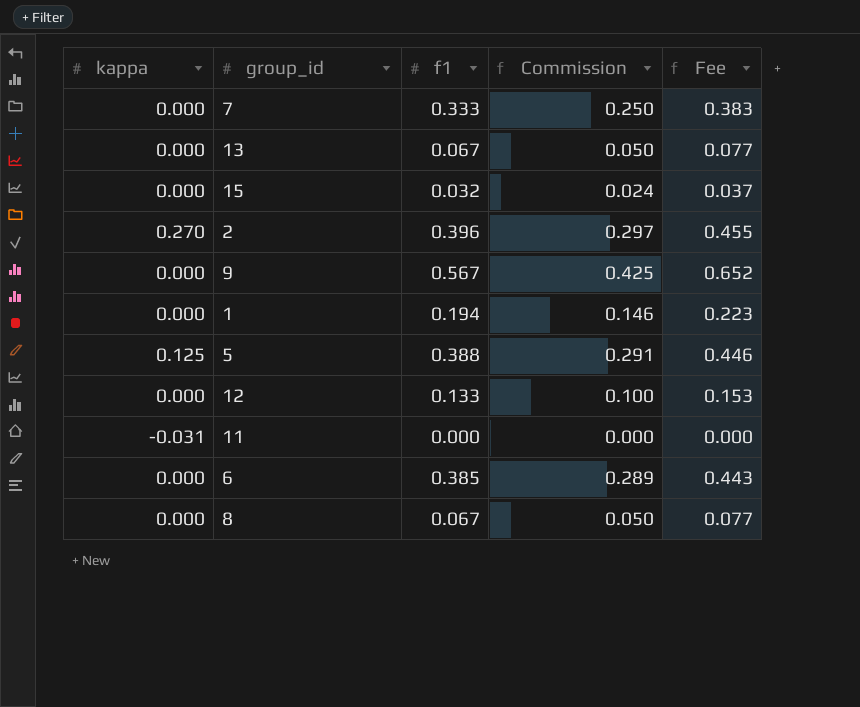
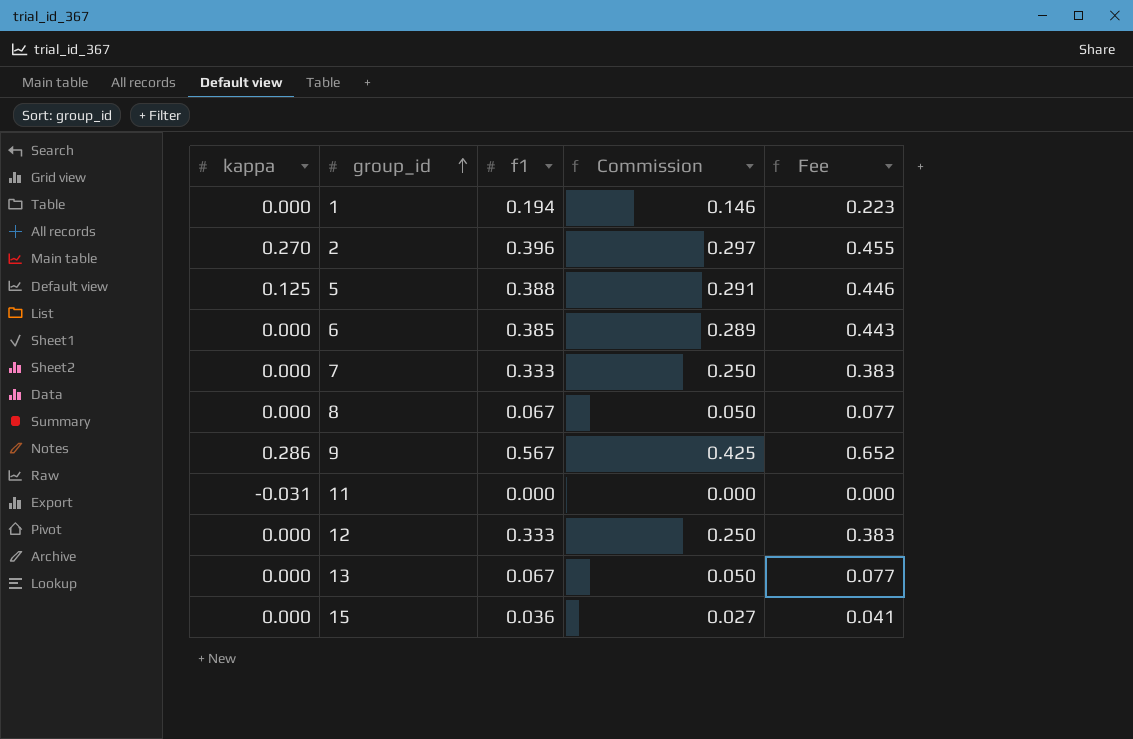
row order: none -> group_id ascending
9 | kappa: 0.000 -> 0.286
12 | f1: 0.133 -> 0.333
12 | Commission: 0.100 -> 0.250
12 | Fee: 0.153 -> 0.383
15 | f1: 0.032 -> 0.036
15 | Commission: 0.024 -> 0.027
15 | Fee: 0.037 -> 0.041

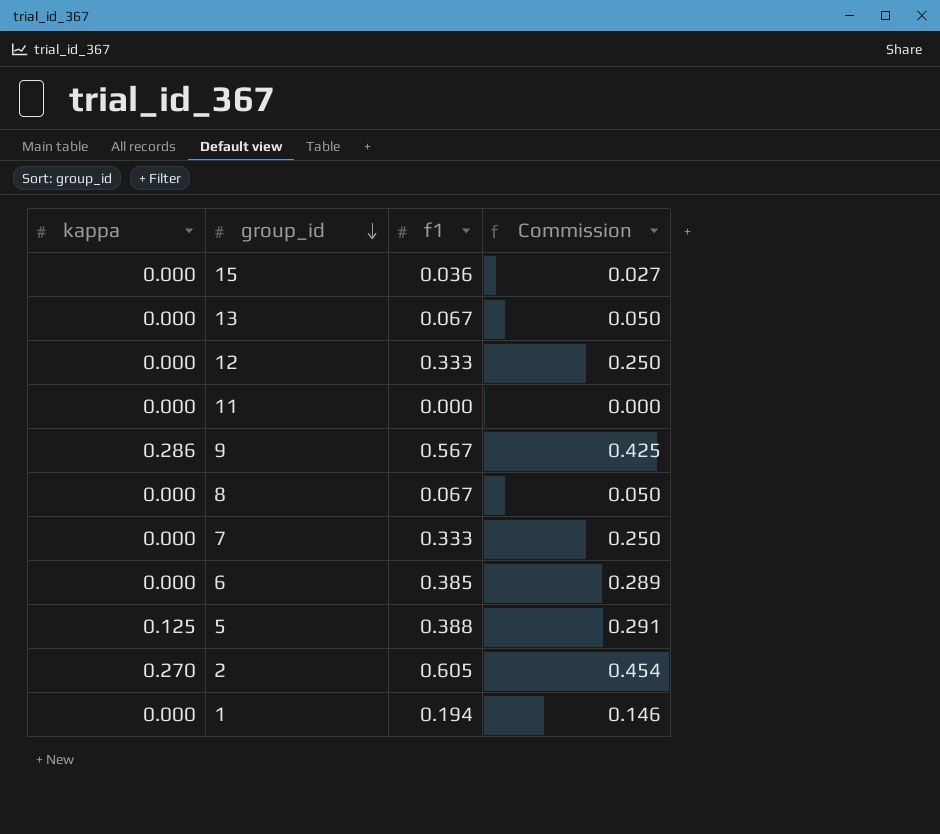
row order: group_id ascending -> group_id descending
column Fee | formula: [f1] * 1.15 -> none
11 | kappa: -0.031 -> 0.000
2 | f1: 0.396 -> 0.605
2 | Commission: 0.297 -> 0.454

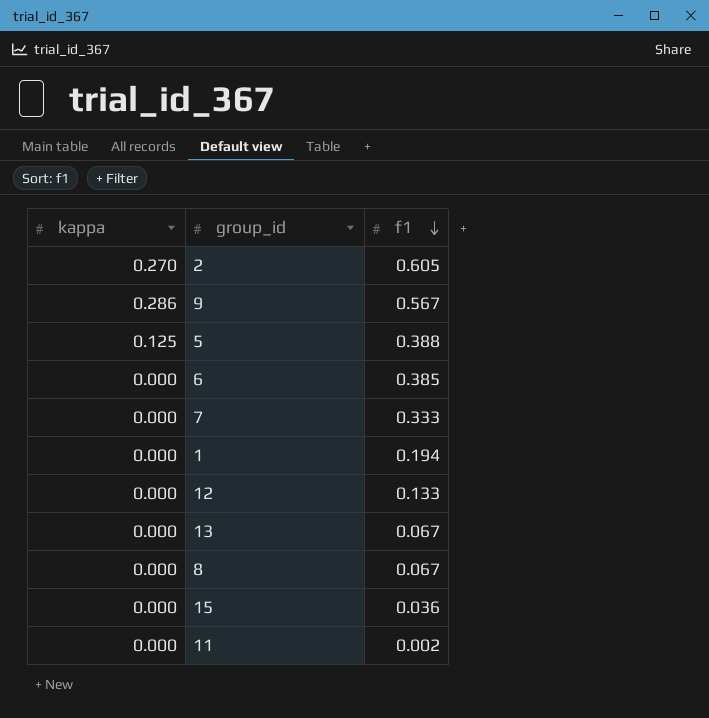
row order: group_id descending -> f1 descending
column Commission | formula: [f1] * 0.75 -> none
12 | f1: 0.333 -> 0.133
11 | f1: 0.000 -> 0.002

